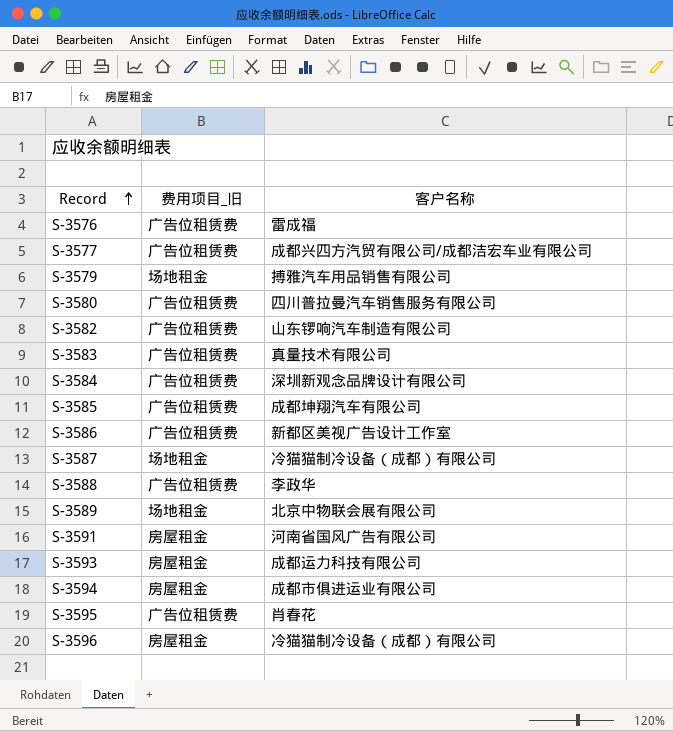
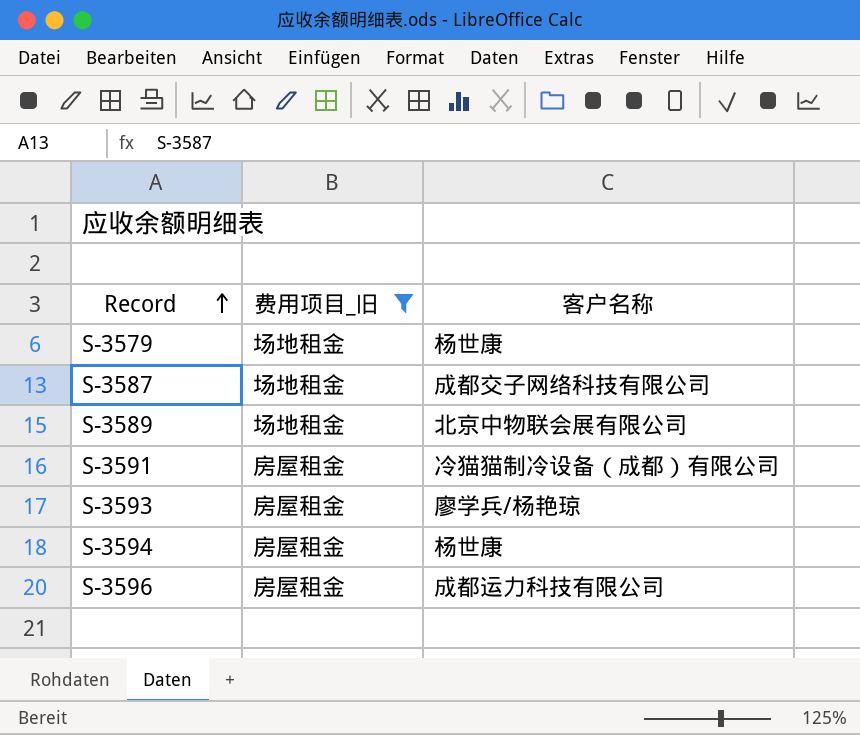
filter: none -> 费用项目_旧 != 广告位租赁费
S-3579 | 客户名称: 搏雅汽车用品销售有限公司 -> 杨世康
S-3587 | 客户名称: 冷猫猫制冷设备（成都）有限公司 -> 成都交子网络科技有限公司
S-3591 | 客户名称: 河南省国风广告有限公司 -> 冷猫猫制冷设备（成都）有限公司
S-3593 | 客户名称: 成都运力科技有限公司 -> 廖学兵/杨艳琼
S-3594 | 客户名称: 成都市俱进运业有限公司 -> 杨世康
S-3596 | 客户名称: 冷猫猫制冷设备（成都）有限公司 -> 成都运力科技有限公司

